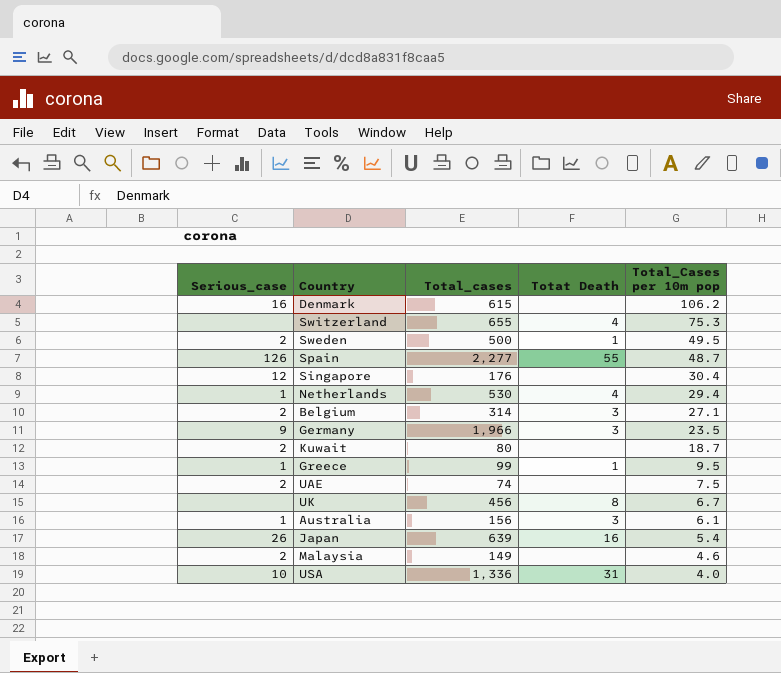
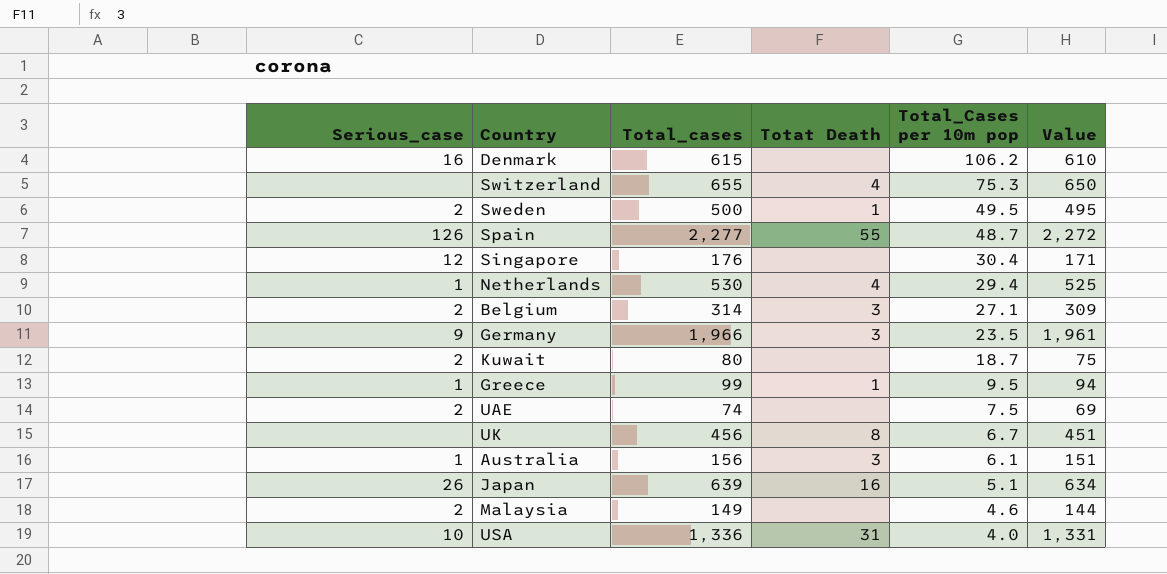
column Value | formula: none -> [Total_cases] - 5
Japan | Total_Cases per 10m pop: 5.4 -> 5.1

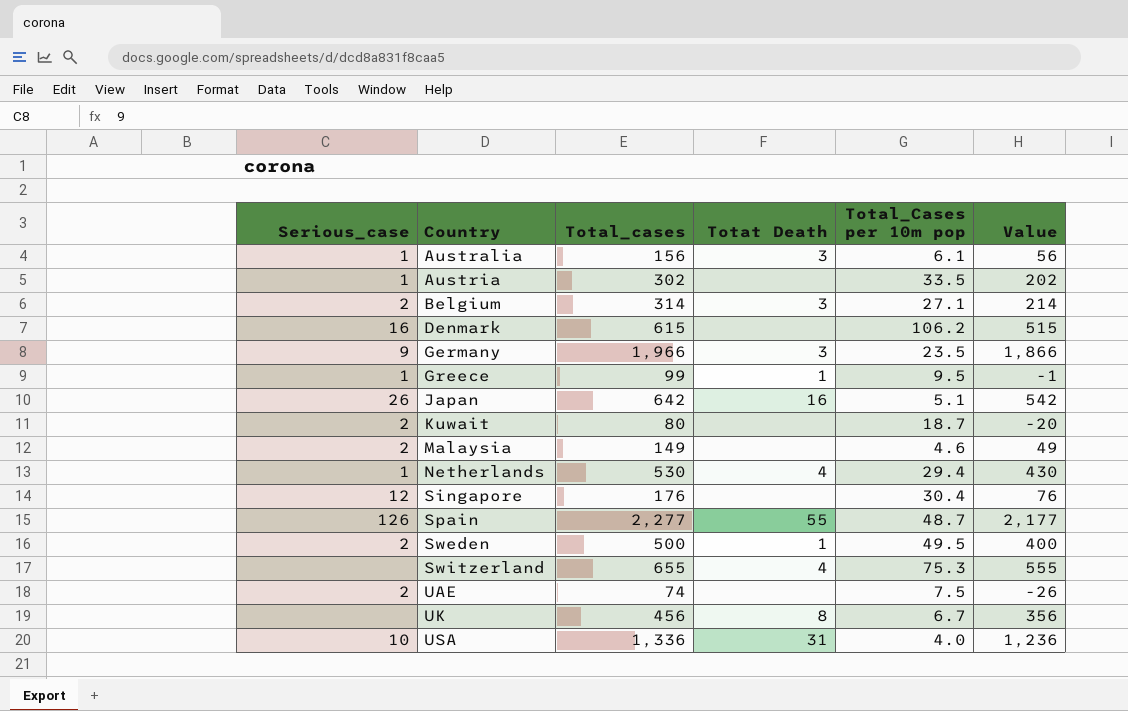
row order: Total_Cases per 10m pop descending -> Country ascending
column Value | formula: [Total_cases] - 5 -> [Total_cases] - 100
row Austria: none -> 1 | 302 | none | 33.5 | 202
Japan | Total_cases: 639 -> 642

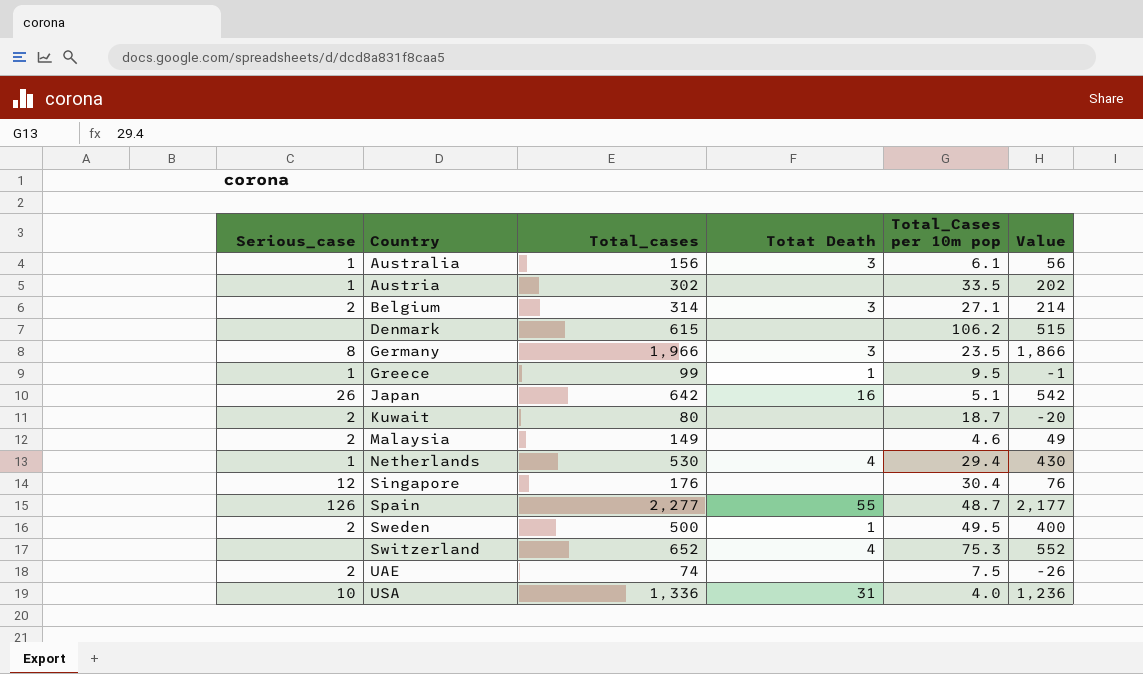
row UK: none | 456 | 8 | 6.7 | 356 -> none
Denmark | Serious_case: 16 -> none
Germany | Serious_case: 9 -> 8
Switzerland | Total_cases: 655 -> 652
Switzerland | Value: 555 -> 552

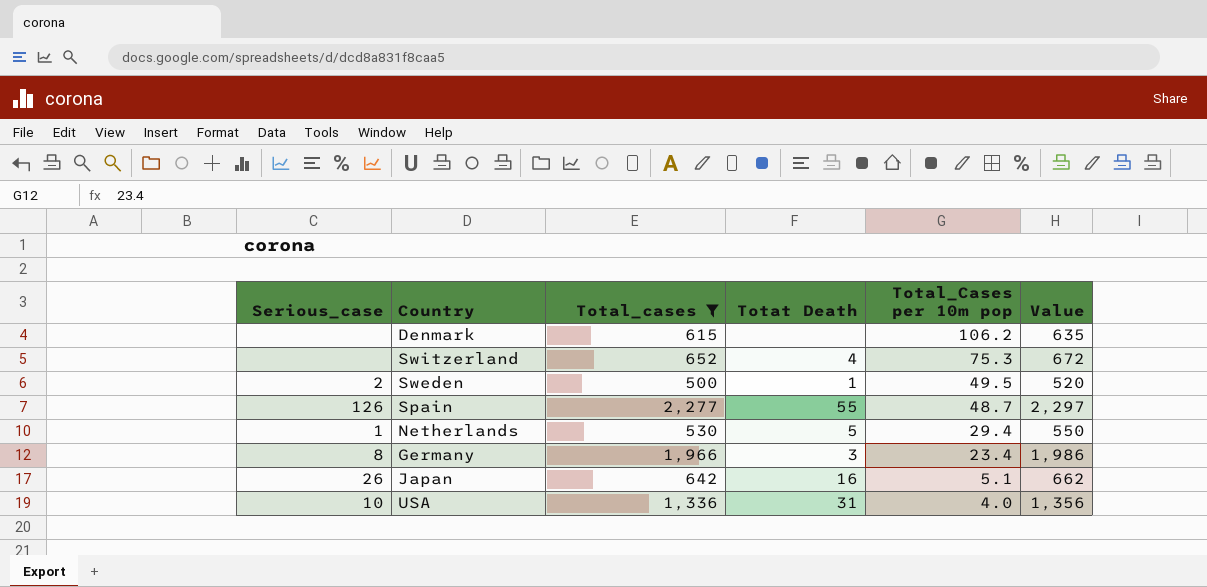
filter: none -> Total_cases >= 500
row order: Country ascending -> Total_Cases per 10m pop descending
column Value | formula: [Total_cases] - 100 -> [Total_cases] + 20
Netherlands | Totat Death: 4 -> 5
Germany | Total_Cases per 10m pop: 23.5 -> 23.4

